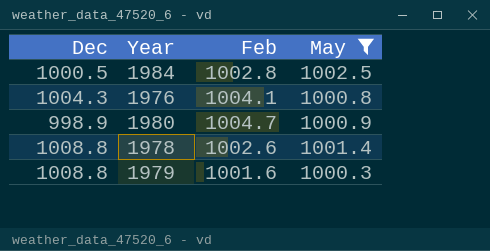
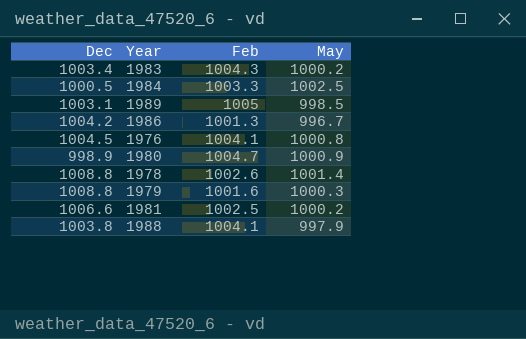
filter: May >= 1000.3 -> none
1984 | Feb: 1002.8 -> 1003.3
1976 | Dec: 1004.3 -> 1004.5

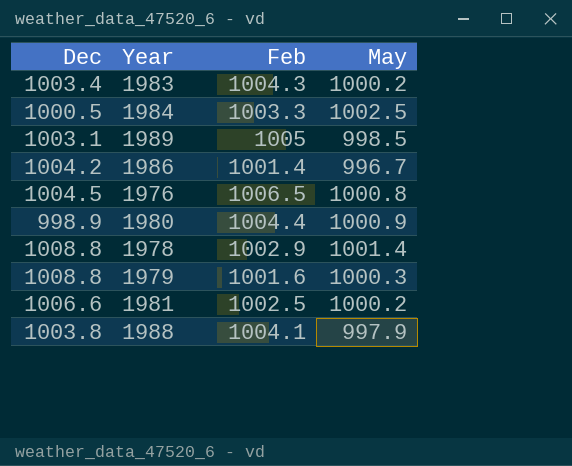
1986 | Feb: 1001.3 -> 1001.4
1976 | Feb: 1004.1 -> 1006.5
1980 | Feb: 1004.7 -> 1004.4
1978 | Feb: 1002.6 -> 1002.9

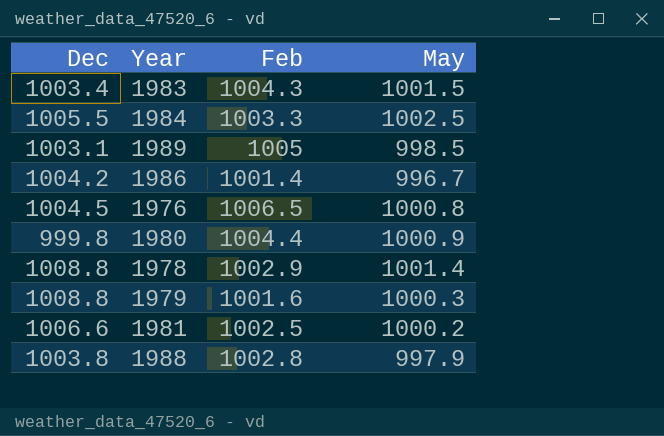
1983 | May: 1000.2 -> 1001.5
1984 | Dec: 1000.5 -> 1005.5
1980 | Dec: 998.9 -> 999.8
1988 | Feb: 1004.1 -> 1002.8

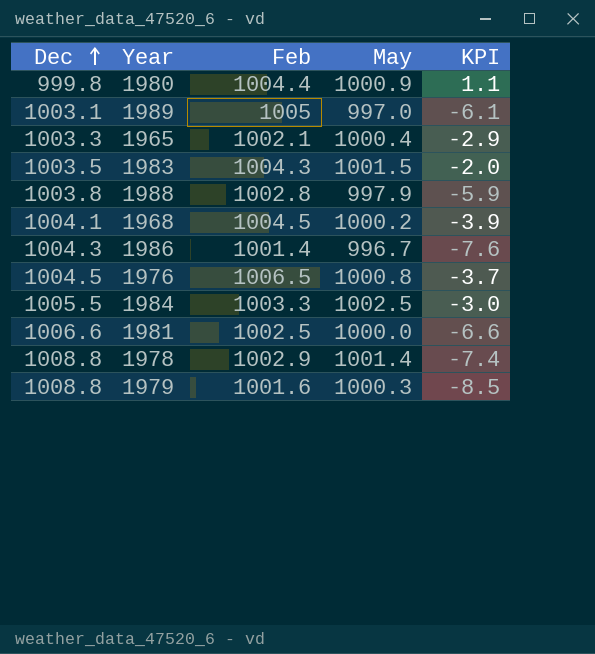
row order: none -> Dec ascending
column KPI | formula: none -> [May] - [Dec]
1989 | May: 998.5 -> 997.0
row 1965: none -> 1003.3 | 1002.1 | 1000.4 | -2.9
1983 | Dec: 1003.4 -> 1003.5
row 1968: none -> 1004.1 | 1004.5 | 1000.2 | -3.9
1986 | Dec: 1004.2 -> 1004.3
1981 | May: 1000.2 -> 1000.0

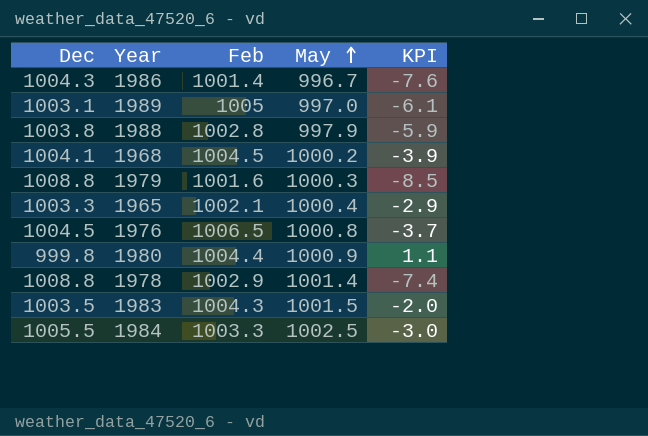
row order: Dec ascending -> May ascending
row 1981: 1006.6 | 1002.5 | 1000.0 | -6.6 -> none

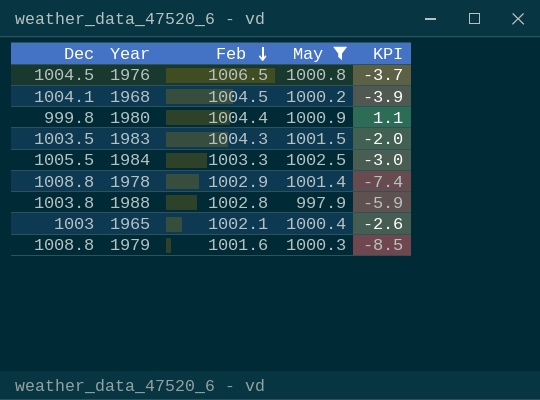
filter: none -> May >= 997.9
row order: May ascending -> Feb descending
1965 | Dec: 1003.3 -> 1003
1965 | KPI: -2.9 -> -2.6

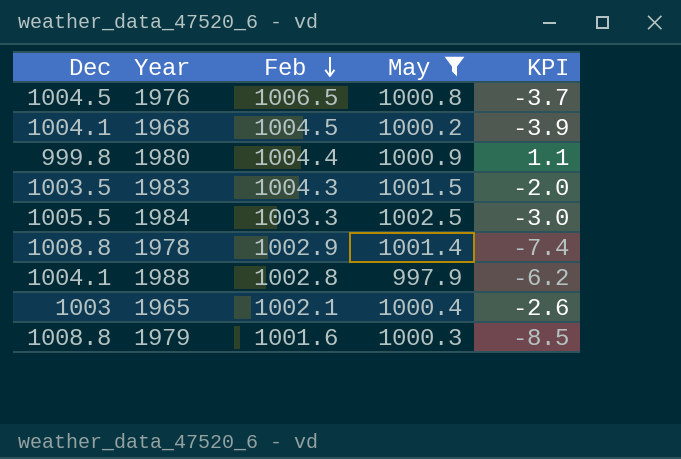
1988 | Dec: 1003.8 -> 1004.1
1988 | KPI: -5.9 -> -6.2

